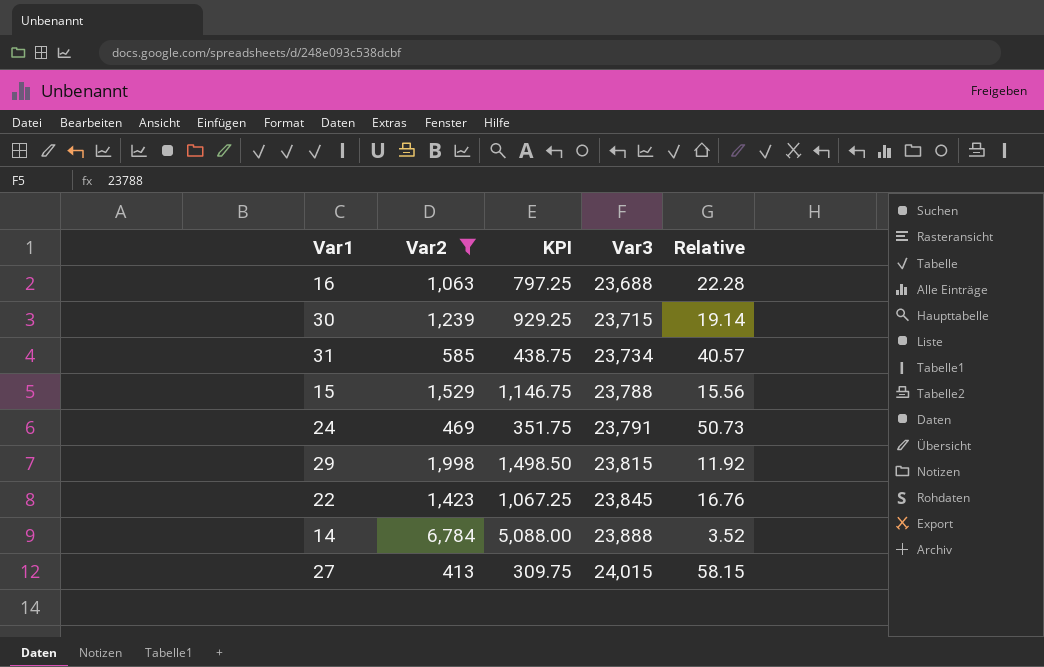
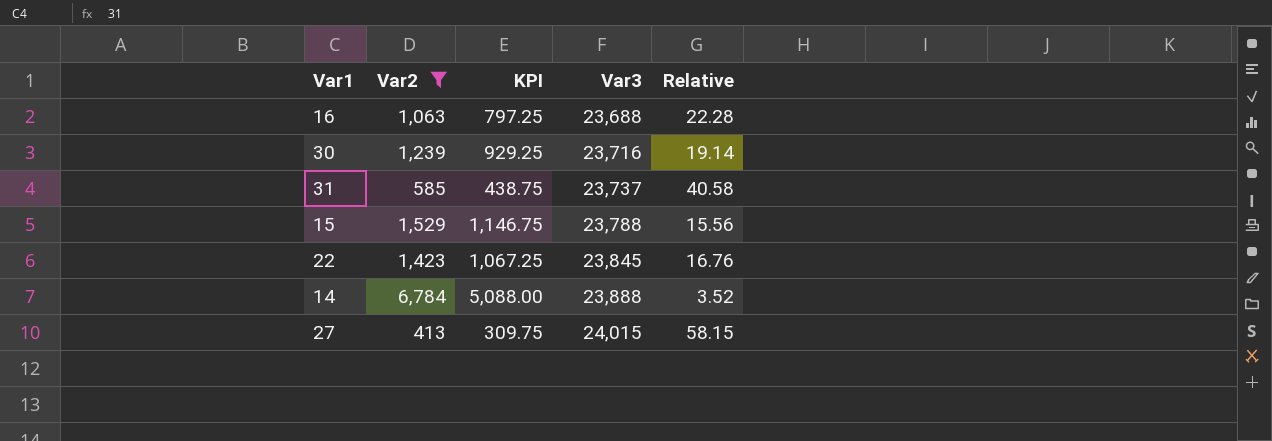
row 24: 469 | 351.75 | 23,791 | 50.73 -> none
row 29: 1,998 | 1,498.50 | 23,815 | 11.92 -> none
30 | Var3: 23,715 -> 23,716
31 | Var3: 23,734 -> 23,737
31 | Relative: 40.57 -> 40.58

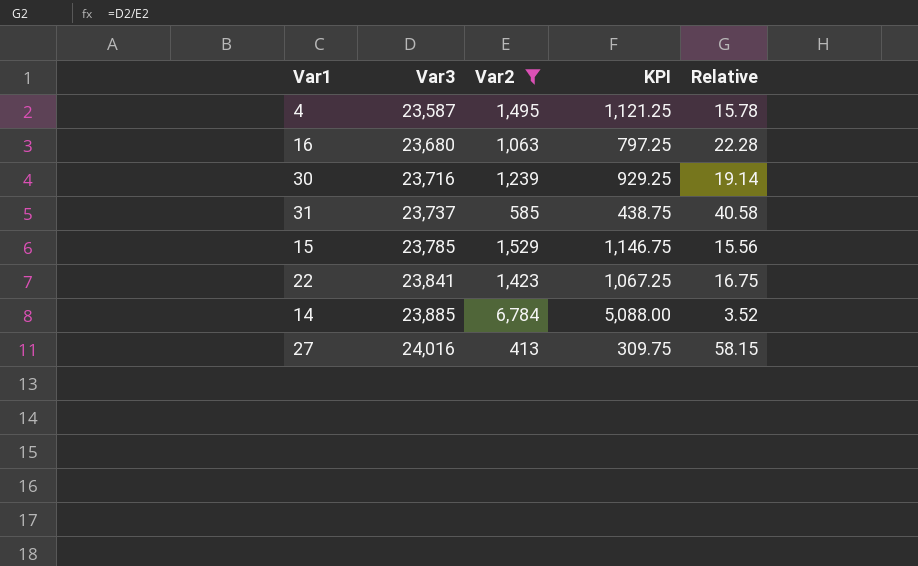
column Var3 | position: 4 -> 2
row 4: none -> 23,587 | 1,495 | 1,121.25 | 15.78
16 | Var3: 23,688 -> 23,680
15 | Var3: 23,788 -> 23,785
22 | Var3: 23,845 -> 23,841
22 | Relative: 16.76 -> 16.75
14 | Var3: 23,888 -> 23,885
27 | Var3: 24,015 -> 24,016

